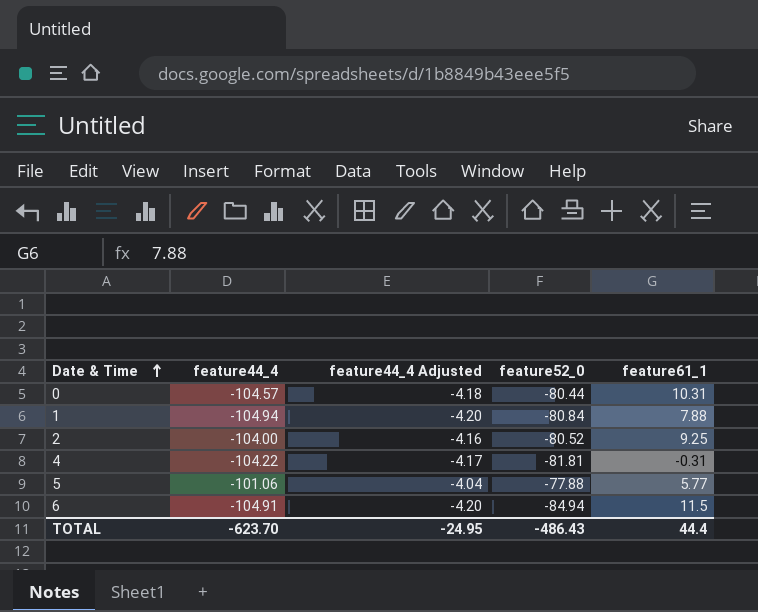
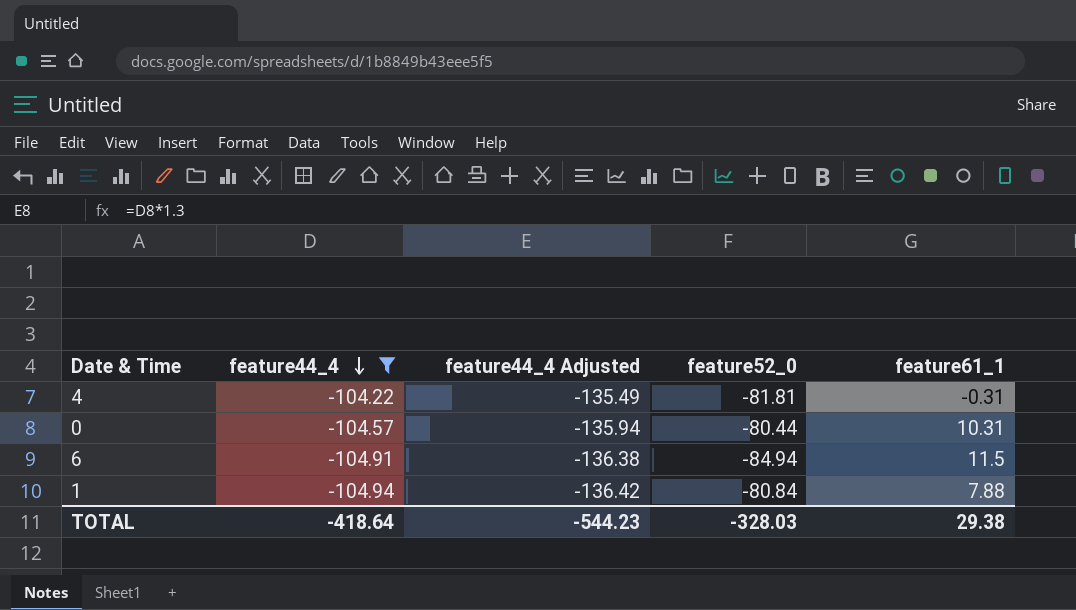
filter: none -> feature44_4 <= -104.22
row order: Date & Time ascending -> feature44_4 descending
column feature44_4 Adjusted | formula: [feature44_4] * 0.04 -> [feature44_4] * 1.3
TOTAL | feature44_4: -623.70 -> -418.64
TOTAL | feature44_4 Adjusted: -24.95 -> -544.23
TOTAL | feature52_0: -486.43 -> -328.03
TOTAL | feature61_1: 44.4 -> 29.38

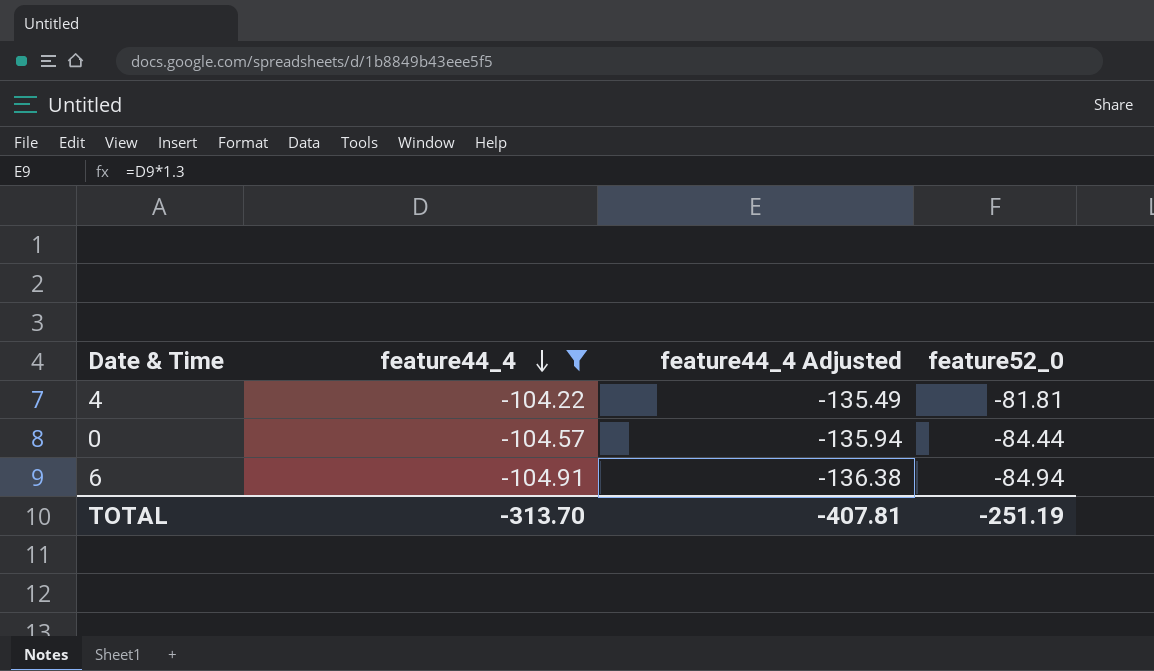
column feature61_1 | position: 5 -> none
row 1: -104.94 | -136.42 | -80.84 | 7.88 -> none
0 | feature52_0: -80.44 -> -84.44
TOTAL | feature44_4: -418.64 -> -313.70
TOTAL | feature44_4 Adjusted: -544.23 -> -407.81
TOTAL | feature52_0: -328.03 -> -251.19

